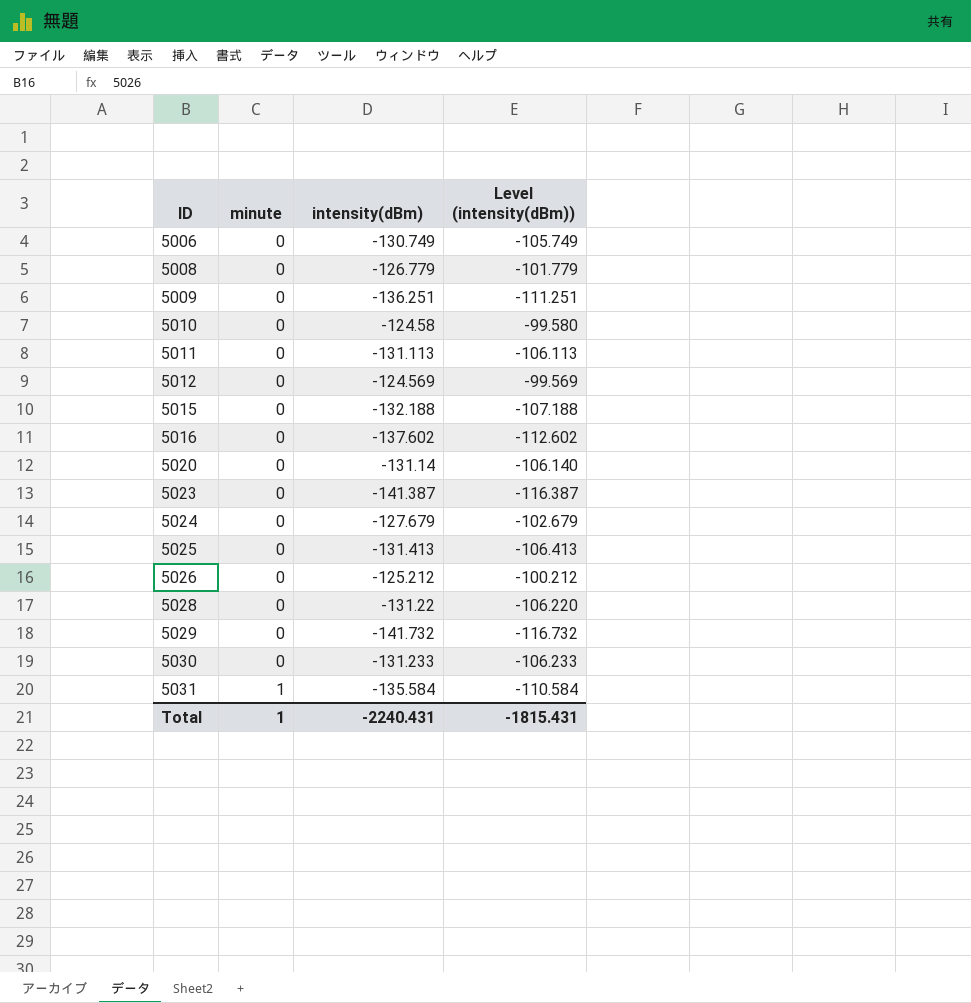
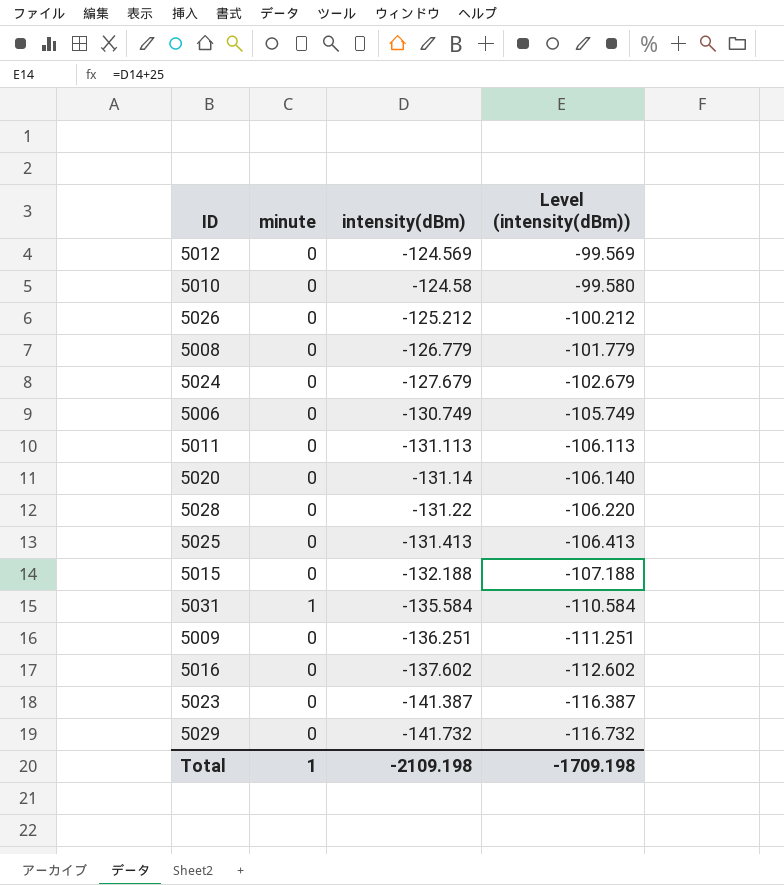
row order: ID ascending -> intensity(dBm) descending
row 5030: 0 | -131.233 | -106.233 -> none
Total | intensity(dBm): -2240.431 -> -2109.198
Total | Level (intensity(dBm)): -1815.431 -> -1709.198

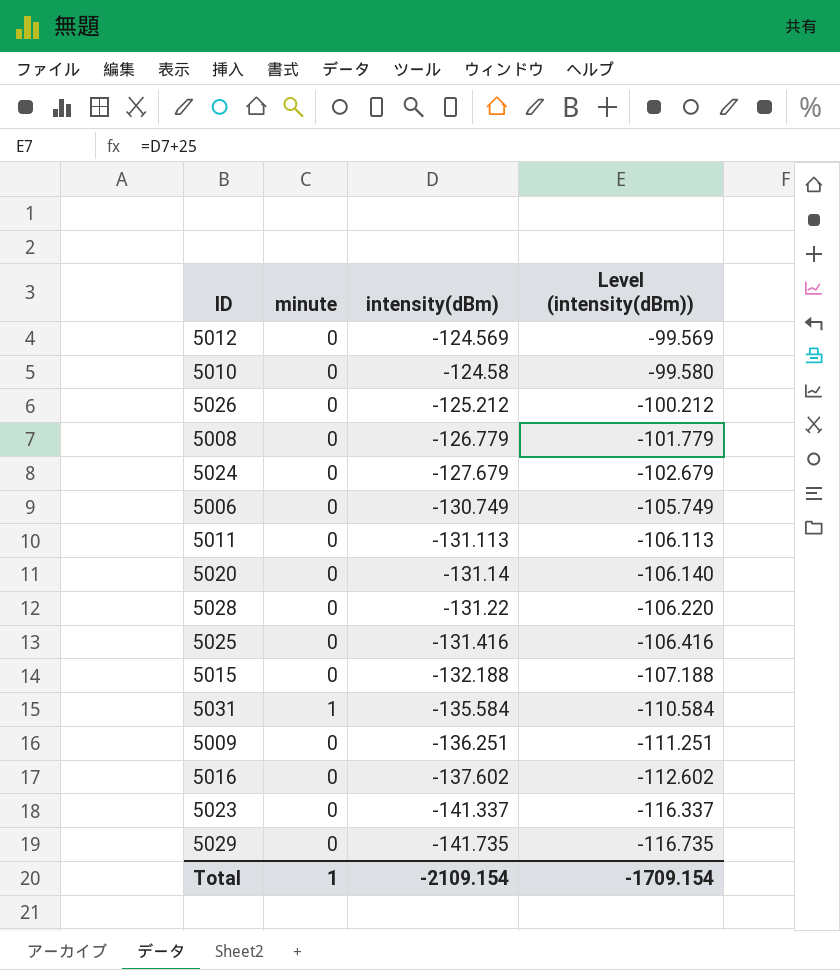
5025 | intensity(dBm): -131.413 -> -131.416
5025 | Level (intensity(dBm)): -106.413 -> -106.416
5023 | intensity(dBm): -141.387 -> -141.337
5023 | Level (intensity(dBm)): -116.387 -> -116.337
5029 | intensity(dBm): -141.732 -> -141.735
5029 | Level (intensity(dBm)): -116.732 -> -116.735
Total | intensity(dBm): -2109.198 -> -2109.154
Total | Level (intensity(dBm)): -1709.198 -> -1709.154

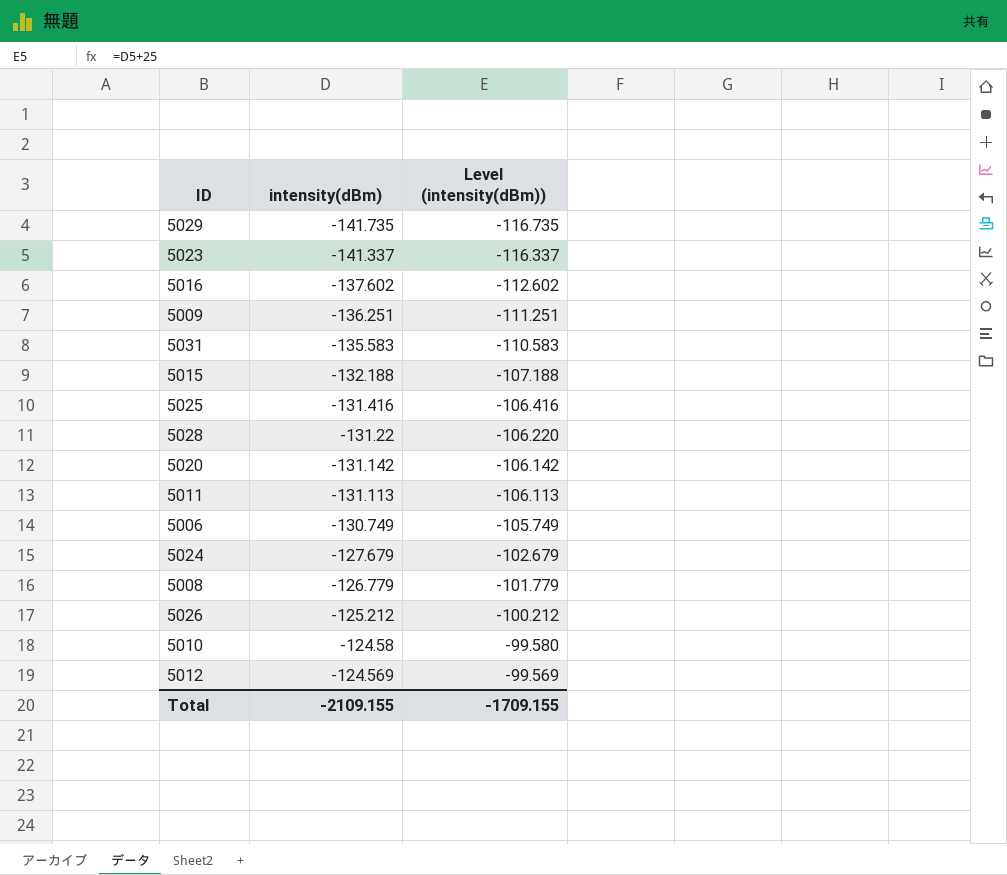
row order: intensity(dBm) descending -> intensity(dBm) ascending
column minute | position: 2 -> none
5031 | intensity(dBm): -135.584 -> -135.583
5031 | Level (intensity(dBm)): -110.584 -> -110.583
5020 | intensity(dBm): -131.14 -> -131.142
5020 | Level (intensity(dBm)): -106.140 -> -106.142
Total | intensity(dBm): -2109.154 -> -2109.155
Total | Level (intensity(dBm)): -1709.154 -> -1709.155

